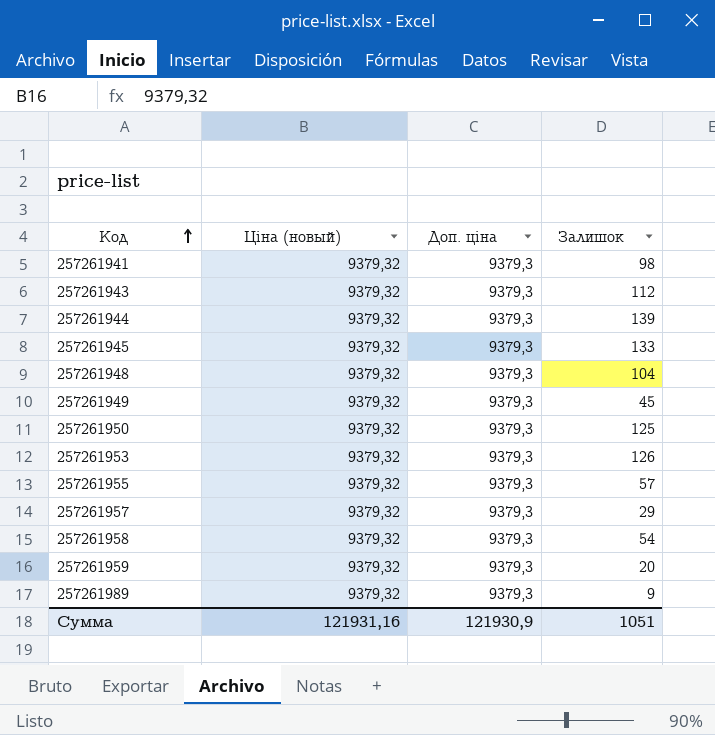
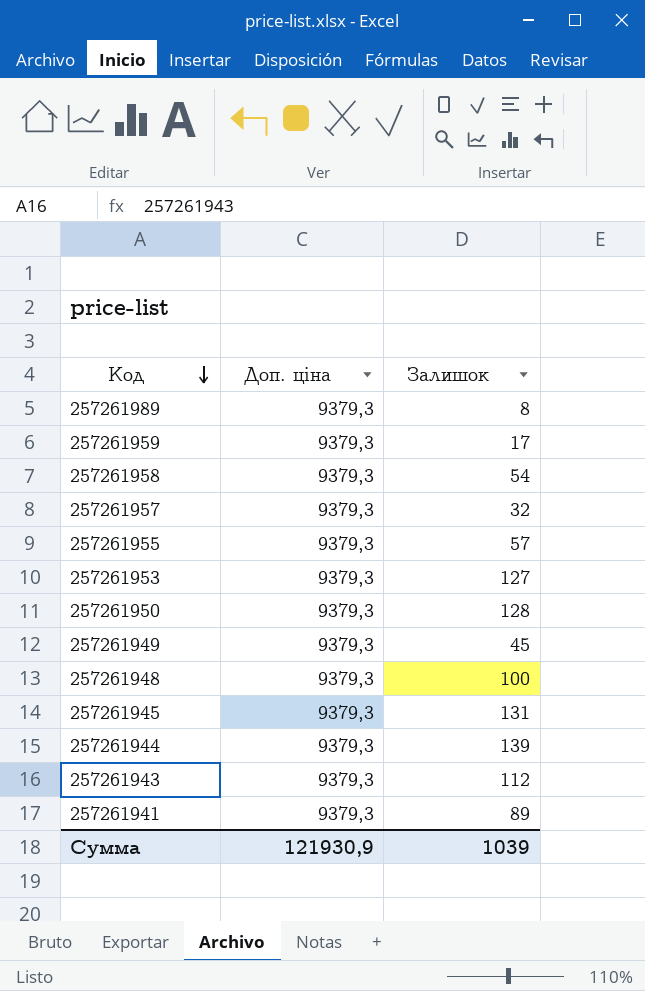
row order: Код ascending -> Код descending
column Ціна (новый) | position: 2 -> none
257261989 | Залишок: 9 -> 8
257261959 | Залишок: 20 -> 17
257261957 | Залишок: 29 -> 32
257261953 | Залишок: 126 -> 127
257261950 | Залишок: 125 -> 128
257261948 | Залишок: 104 -> 100
257261945 | Залишок: 133 -> 131
257261941 | Залишок: 98 -> 89
Сумма | Залишок: 1051 -> 1039

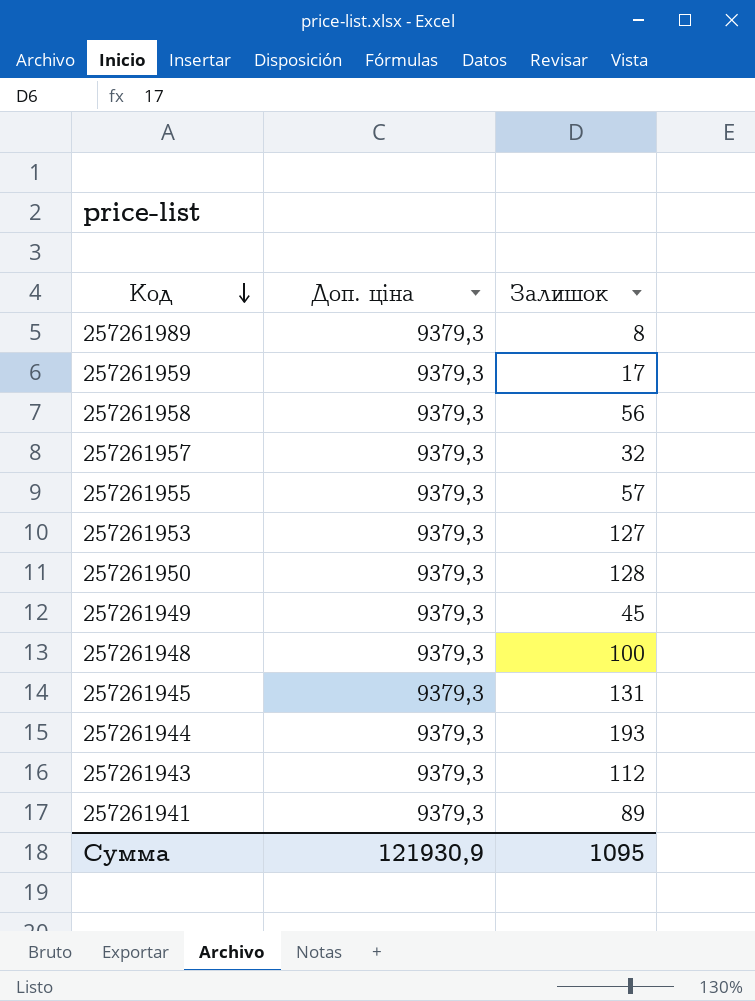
257261958 | Залишок: 54 -> 56
257261944 | Залишок: 139 -> 193
Сумма | Залишок: 1039 -> 1095

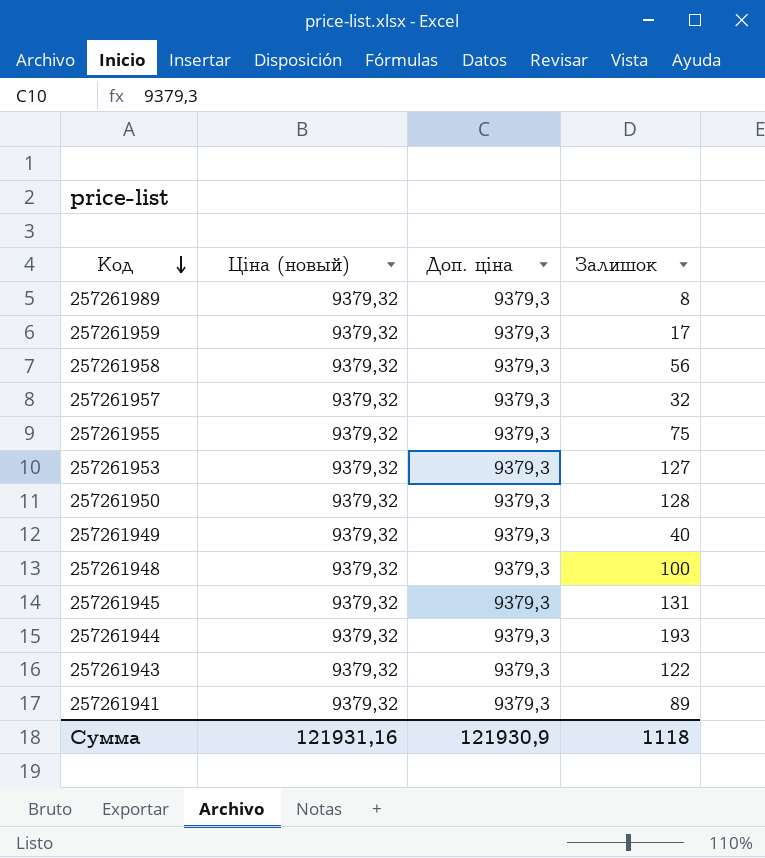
column Ціна (новый) | position: none -> 2
257261955 | Залишок: 57 -> 75
257261949 | Залишок: 45 -> 40
257261943 | Залишок: 112 -> 122
Сумма | Залишок: 1095 -> 1118

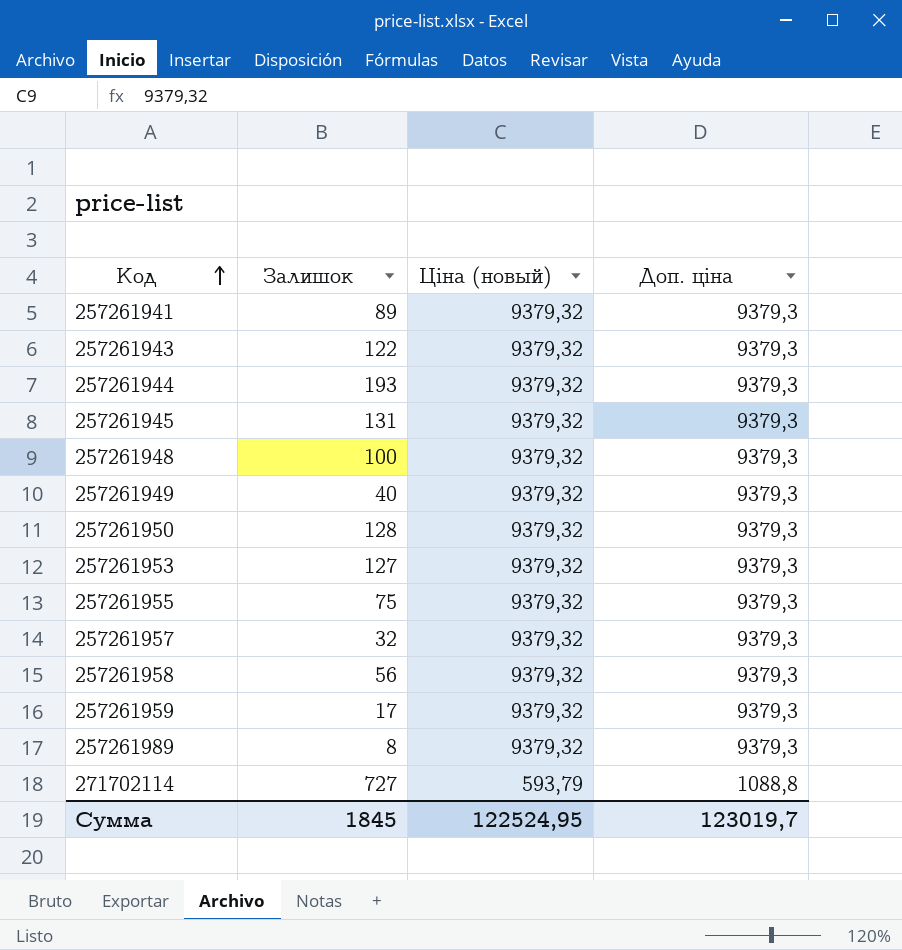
row order: Код descending -> Код ascending
column Залишок | position: 4 -> 2
row 271702114: none -> 727 | 593,79 | 1088,8
Сумма | Залишок: 1118 -> 1845
Сумма | Ціна (новый): 121931,16 -> 122524,95
Сумма | Доп. ціна: 121930,9 -> 123019,7

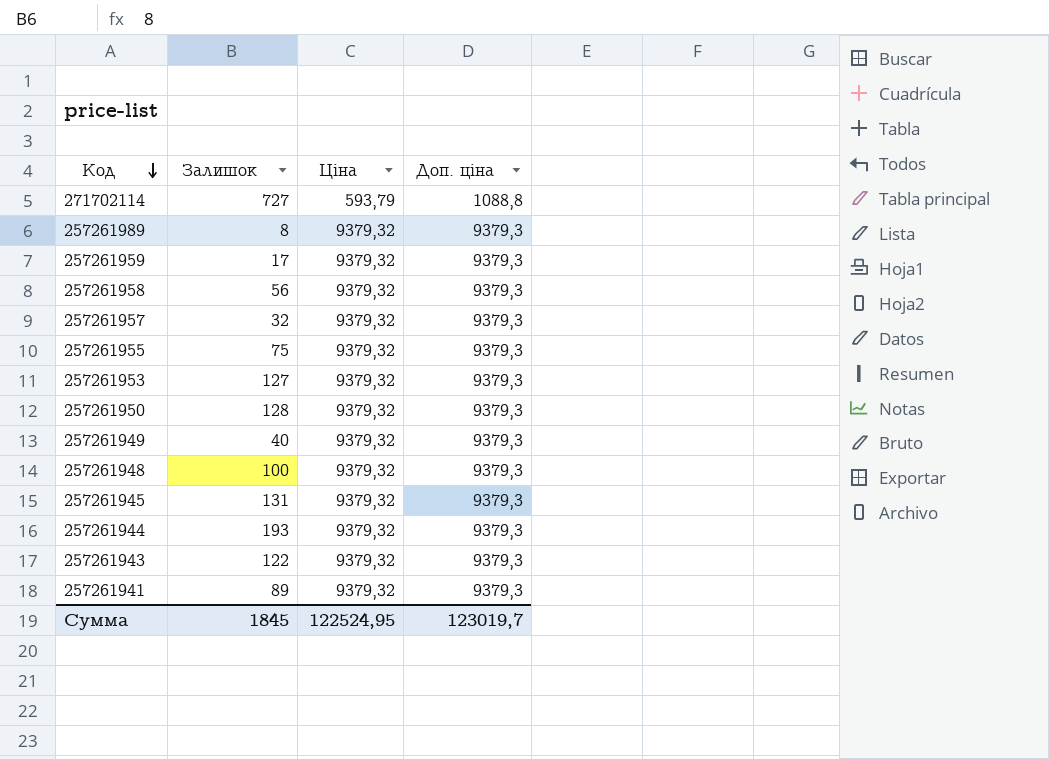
row order: Код ascending -> Код descending
column name: Ціна (новый) -> Ціна

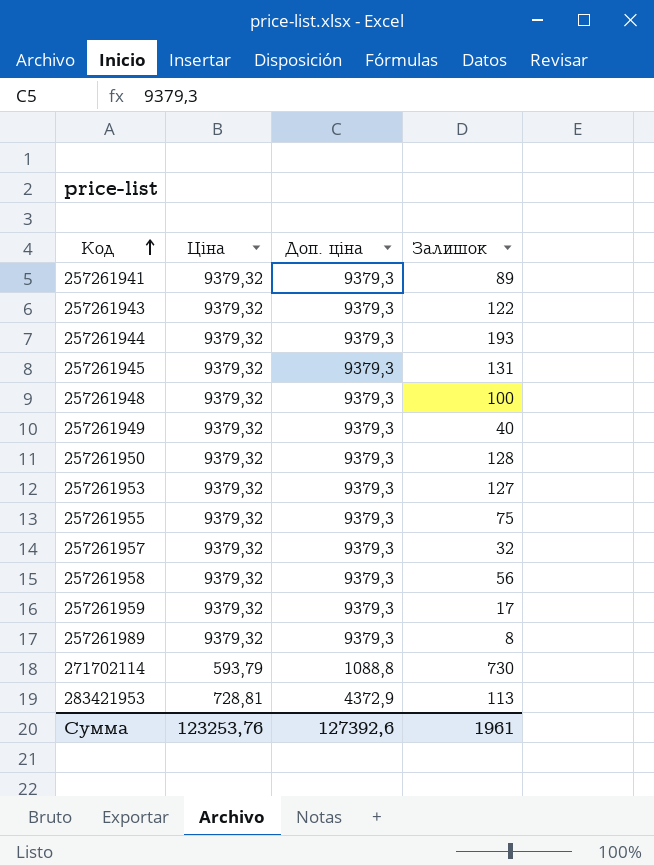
row order: Код descending -> Код ascending
column Залишок | position: 2 -> 4
271702114 | Залишок: 727 -> 730
row 283421953: none -> 728,81 | 4372,9 | 113
Сумма | Ціна: 122524,95 -> 123253,76
Сумма | Доп. ціна: 123019,7 -> 127392,6
Сумма | Залишок: 1845 -> 1961

